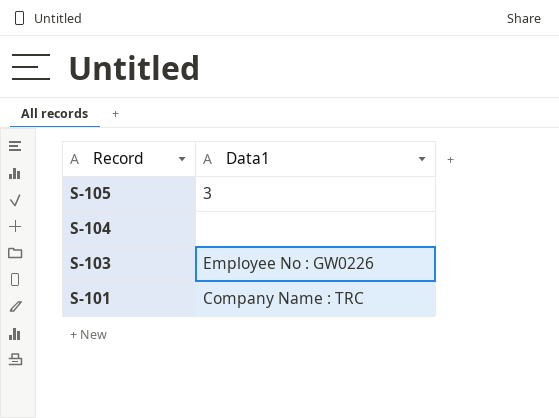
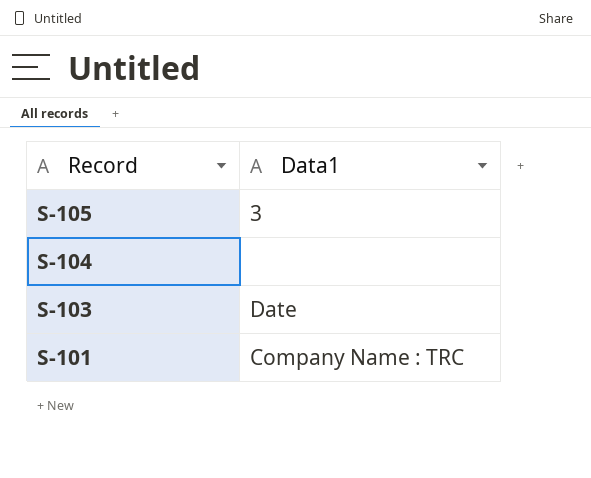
S-103 | Data1: Employee No : GW0226 -> Date

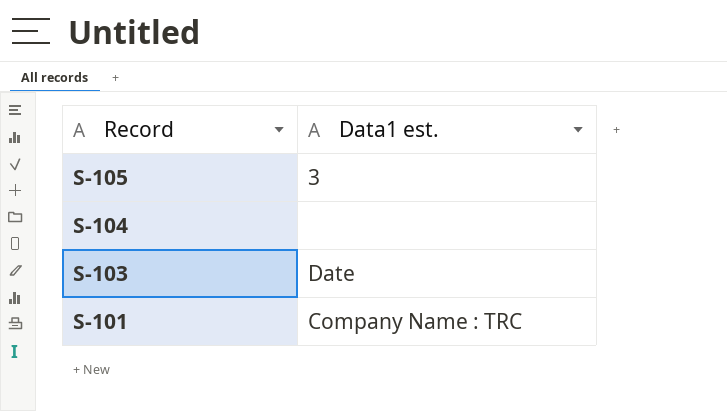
column name: Data1 -> Data1 est.

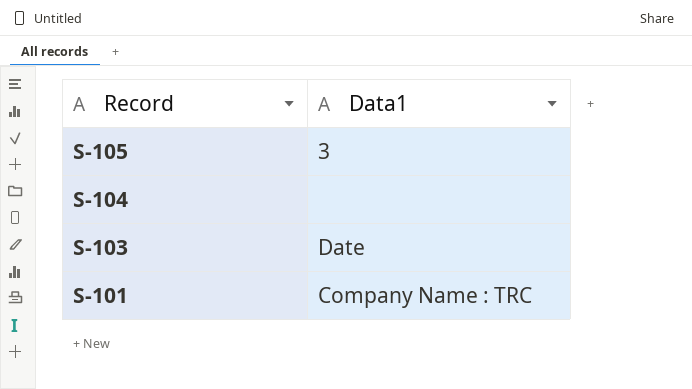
column name: Data1 est. -> Data1

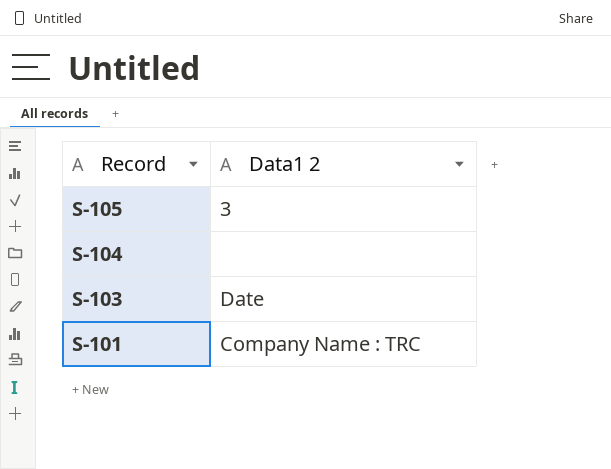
column name: Data1 -> Data1 2

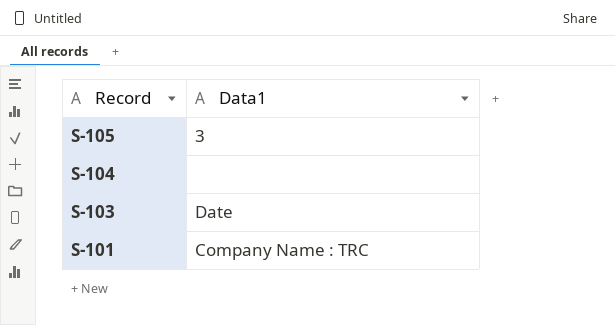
column name: Data1 2 -> Data1

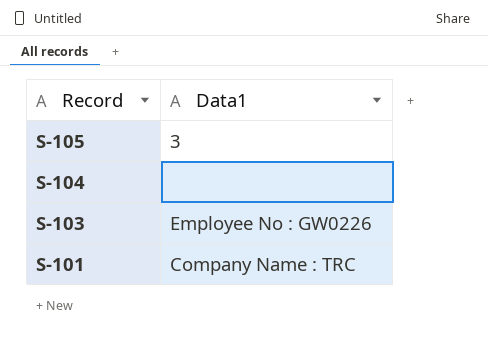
S-103 | Data1: Date -> Employee No : GW0226

